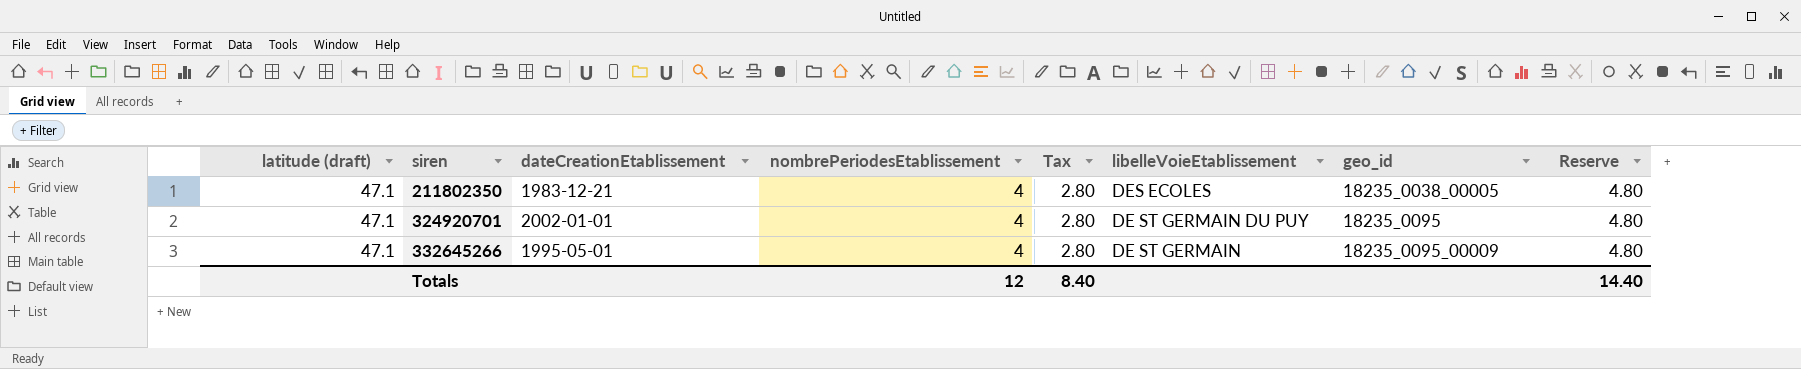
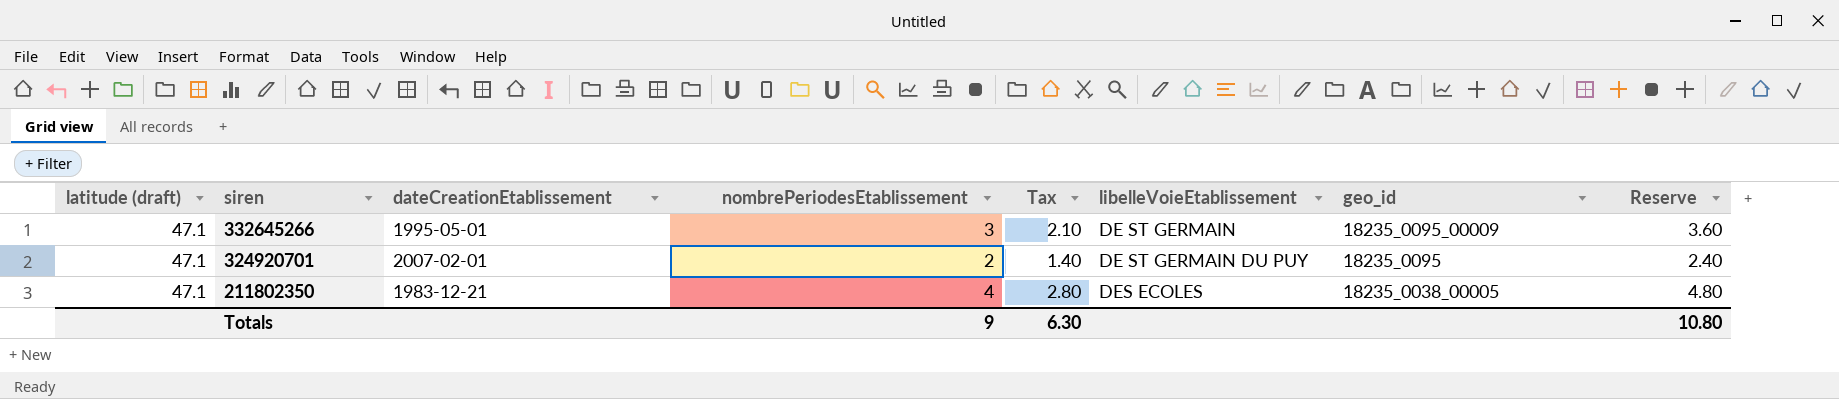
row order: siren ascending -> siren descending
332645266 | nombrePeriodesEtablissement: 4 -> 3
332645266 | Tax: 2.80 -> 2.10
332645266 | Reserve: 4.80 -> 3.60
324920701 | dateCreationEtablissement: 2002-01-01 -> 2007-02-01
324920701 | nombrePeriodesEtablissement: 4 -> 2
324920701 | Tax: 2.80 -> 1.40
324920701 | Reserve: 4.80 -> 2.40
Totals | nombrePeriodesEtablissement: 12 -> 9
Totals | Tax: 8.40 -> 6.30
Totals | Reserve: 14.40 -> 10.80

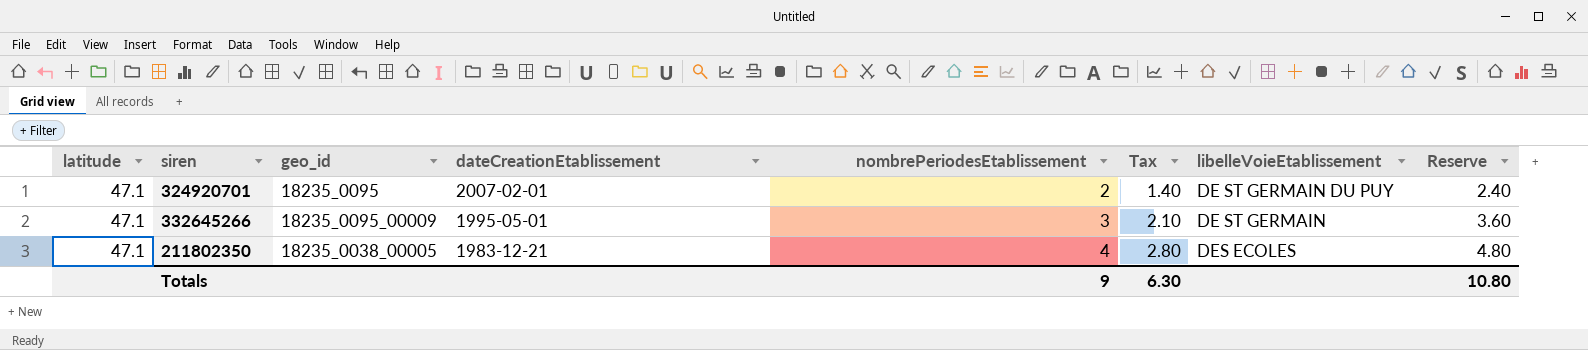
row order: siren descending -> dateCreationEtablissement descending
column name: latitude (draft) -> latitude
column geo_id | position: 7 -> 3

